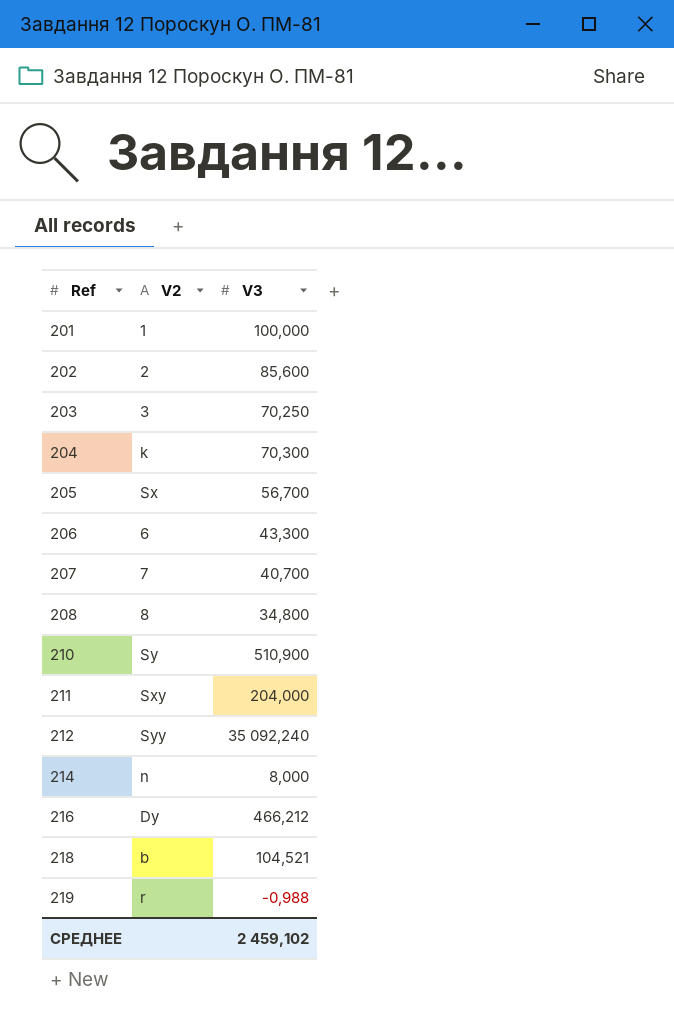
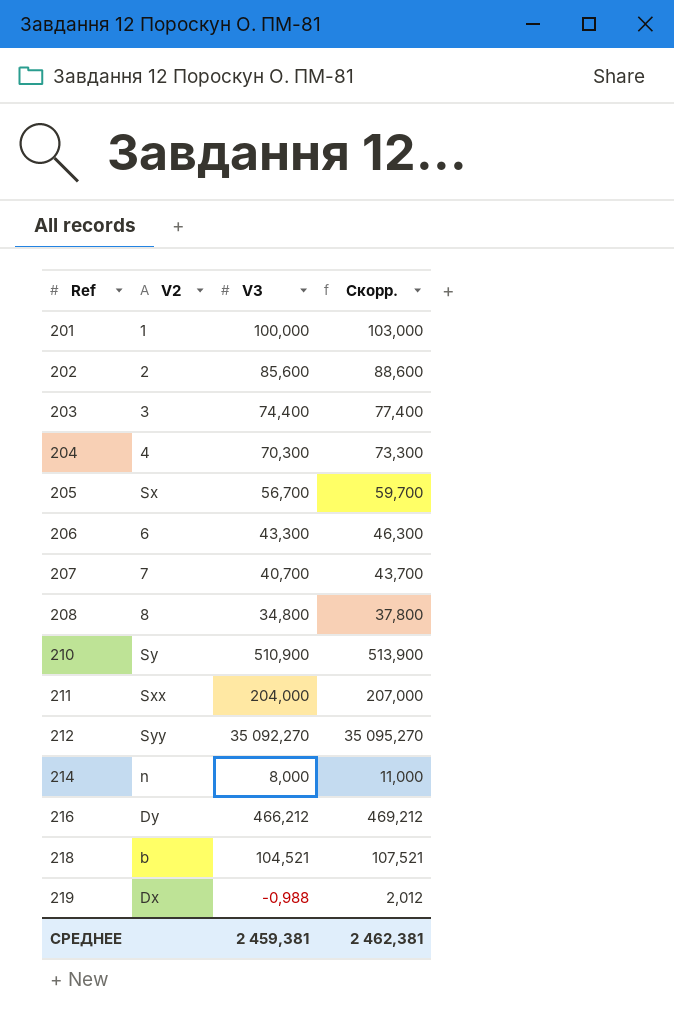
column Скорр. | formula: none -> [V3] + 3
203 | V3: 70,250 -> 74,400
204 | V2: k -> 4
211 | V2: Sxy -> Sxx
212 | V3: 35 092,240 -> 35 092,270
219 | V2: r -> Dx
СРЕДНЕЕ | V3: 2 459,102 -> 2 459,381

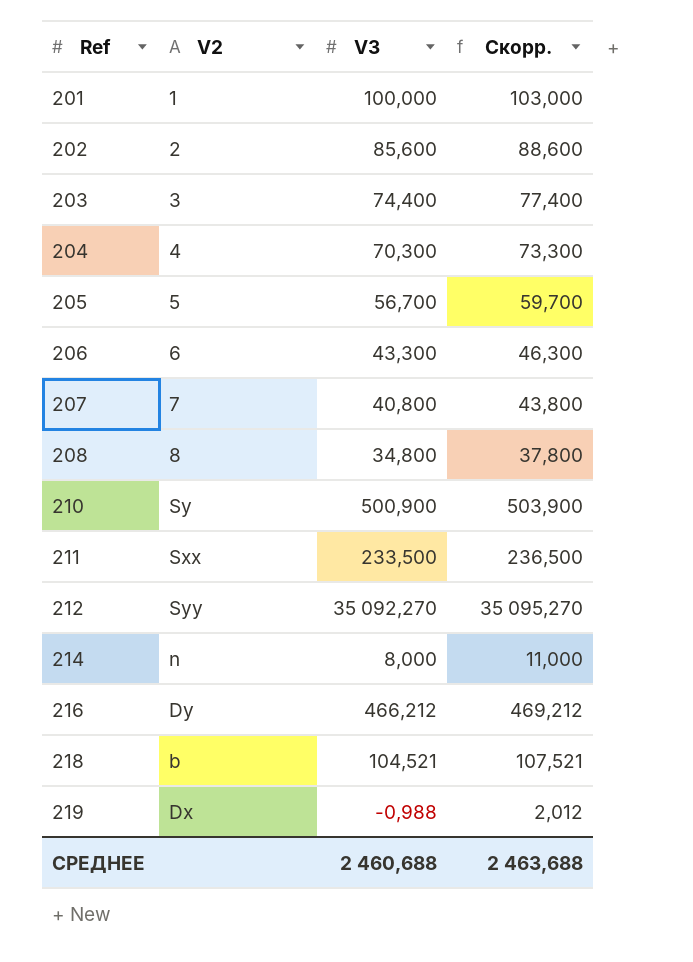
205 | V2: Sx -> 5
207 | V3: 40,700 -> 40,800
207 | Скорр.: 43,700 -> 43,800
210 | V3: 510,900 -> 500,900
210 | Скорр.: 513,900 -> 503,900
211 | V3: 204,000 -> 233,500
211 | Скорр.: 207,000 -> 236,500
СРЕДНЕЕ | V3: 2 459,381 -> 2 460,688
СРЕДНЕЕ | Скорр.: 2 462,381 -> 2 463,688

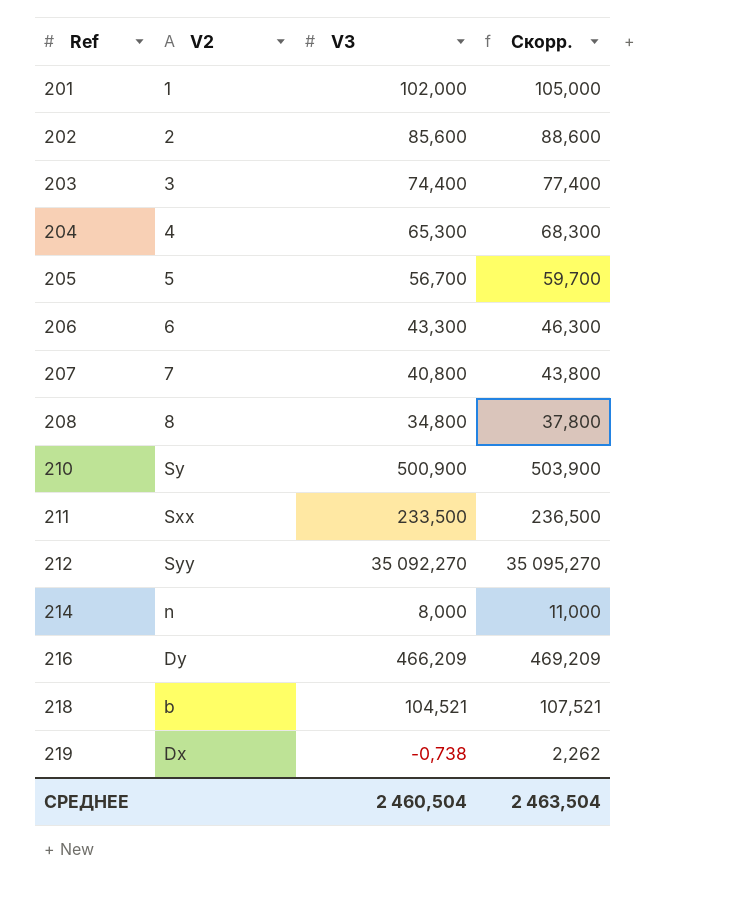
201 | V3: 100,000 -> 102,000
201 | Скорр.: 103,000 -> 105,000
204 | V3: 70,300 -> 65,300
204 | Скорр.: 73,300 -> 68,300
216 | V3: 466,212 -> 466,209
216 | Скорр.: 469,212 -> 469,209
219 | V3: -0,988 -> -0,738
219 | Скорр.: 2,012 -> 2,262
СРЕДНЕЕ | V3: 2 460,688 -> 2 460,504
СРЕДНЕЕ | Скорр.: 2 463,688 -> 2 463,504

